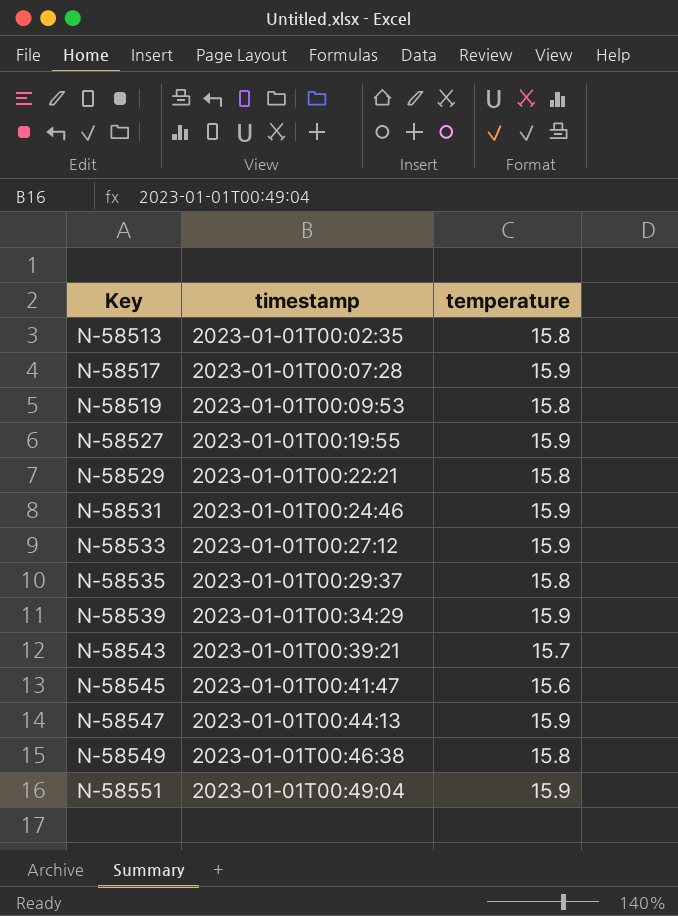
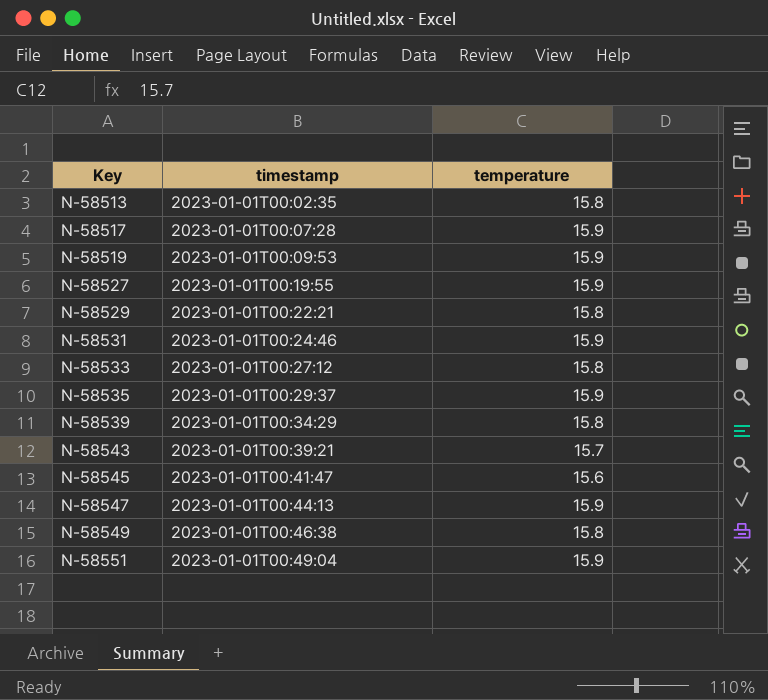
N-58519 | temperature: 15.8 -> 15.9
N-58533 | temperature: 15.9 -> 15.8
N-58535 | temperature: 15.8 -> 15.9
N-58539 | temperature: 15.9 -> 15.8

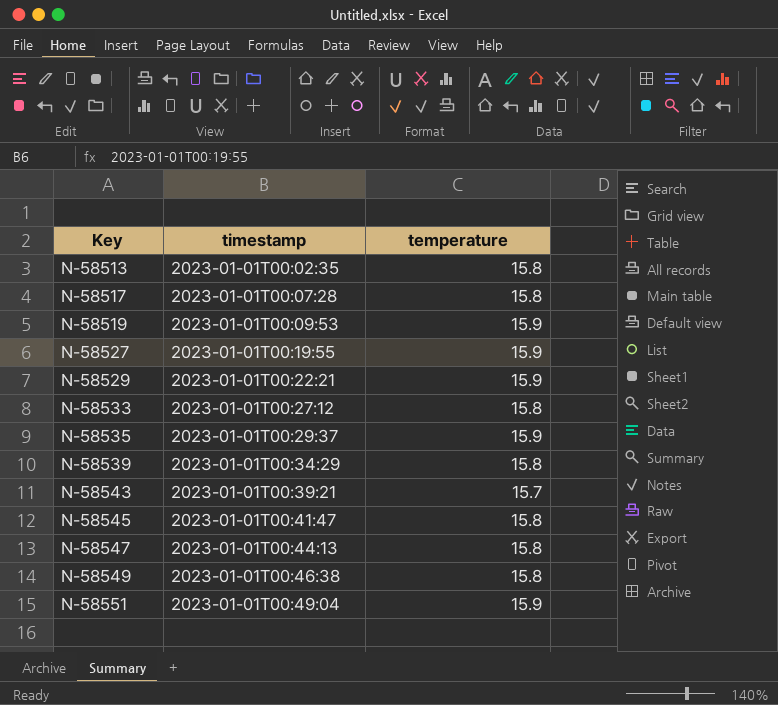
row N-58531: 2023-01-01T00:24:46 | 15.9 -> none
N-58517 | temperature: 15.9 -> 15.8
N-58529 | temperature: 15.8 -> 15.9
N-58545 | temperature: 15.6 -> 15.8
N-58547 | temperature: 15.9 -> 15.8

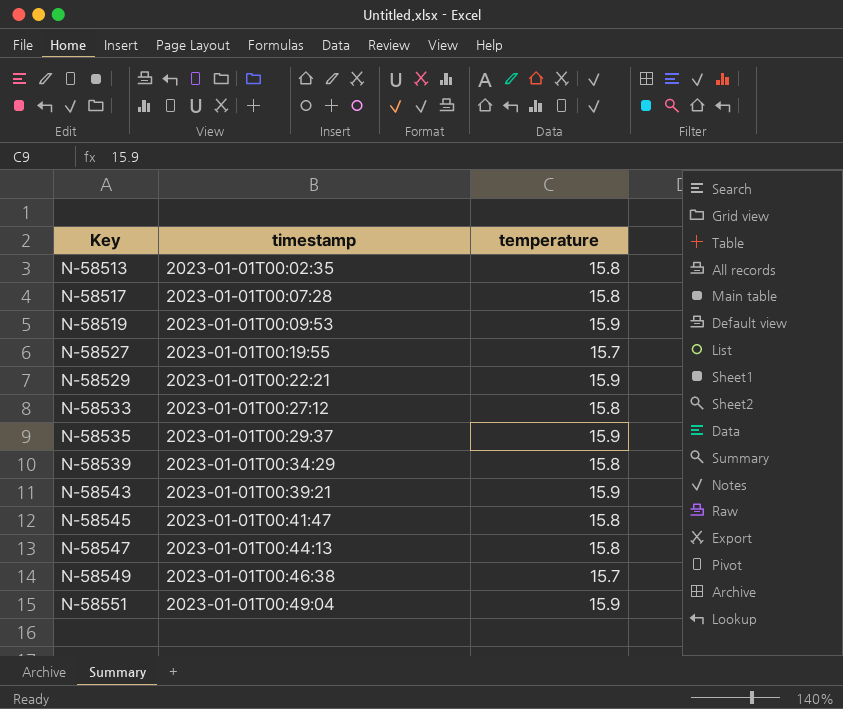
N-58527 | temperature: 15.9 -> 15.7
N-58543 | temperature: 15.7 -> 15.9
N-58549 | temperature: 15.8 -> 15.7

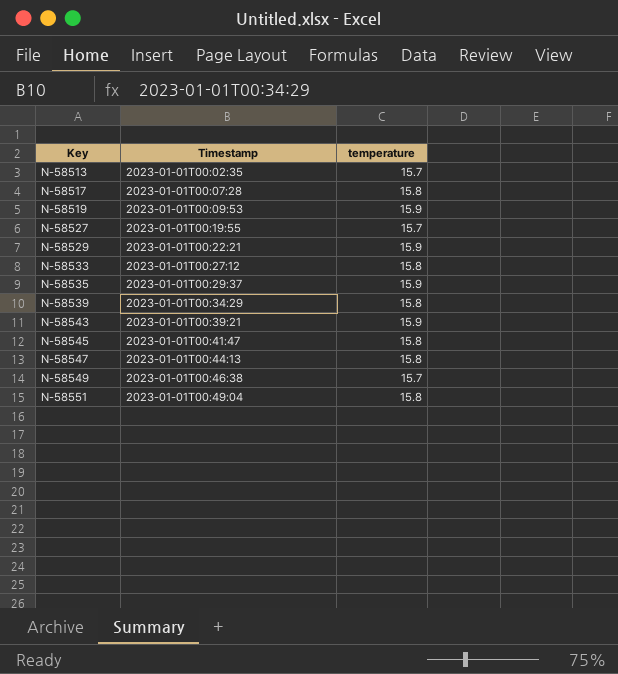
column name: timestamp -> Timestamp
N-58513 | temperature: 15.8 -> 15.7
N-58551 | temperature: 15.9 -> 15.8

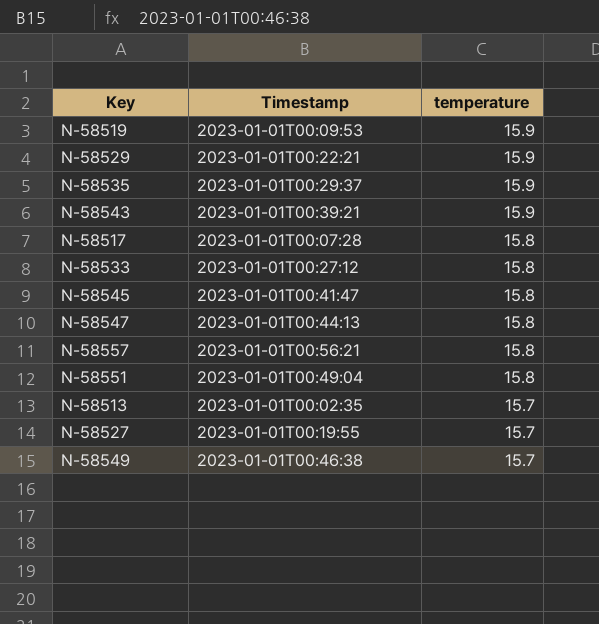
row order: Key ascending -> temperature descending
row N-58539: 2023-01-01T00:34:29 | 15.8 -> none
row N-58557: none -> 2023-01-01T00:56:21 | 15.8

